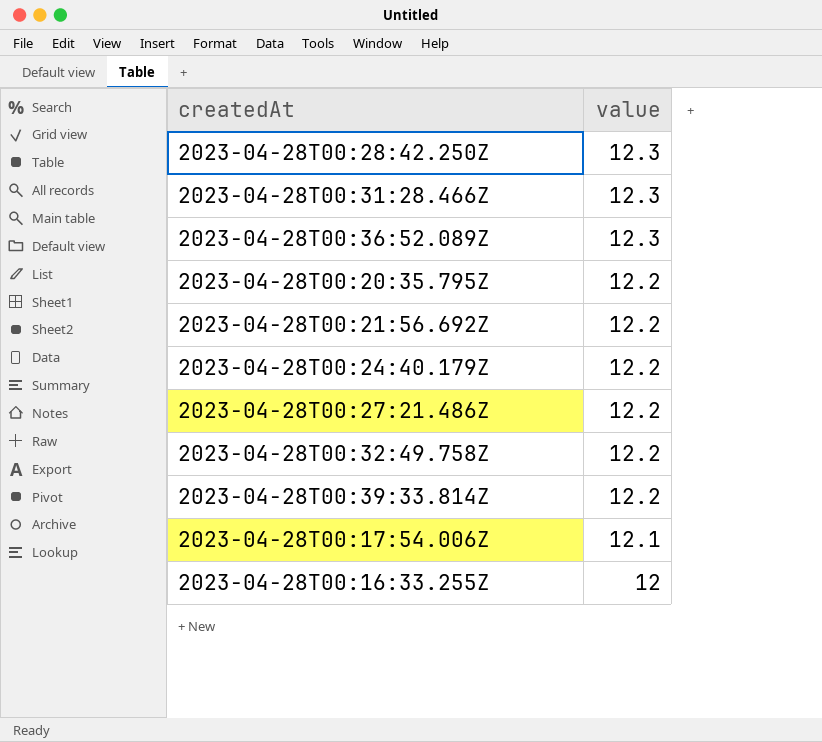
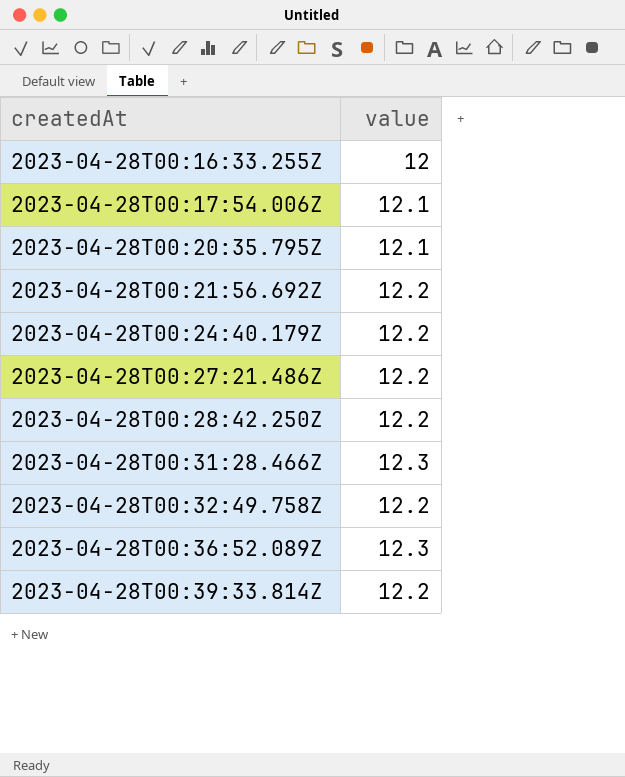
row order: value descending -> createdAt ascending
2023-04-28T00:20:35.795Z | value: 12.2 -> 12.1
2023-04-28T00:28:42.250Z | value: 12.3 -> 12.2

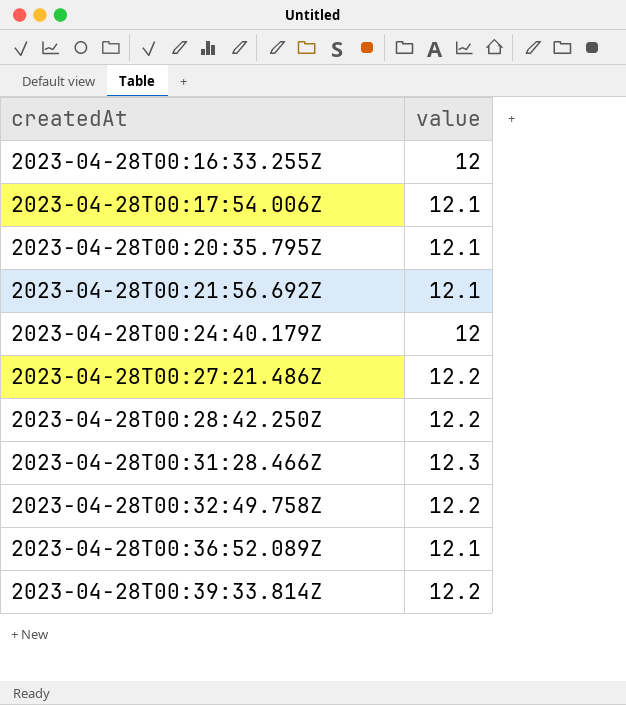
2023-04-28T00:21:56.692Z | value: 12.2 -> 12.1
2023-04-28T00:24:40.179Z | value: 12.2 -> 12
2023-04-28T00:36:52.089Z | value: 12.3 -> 12.1

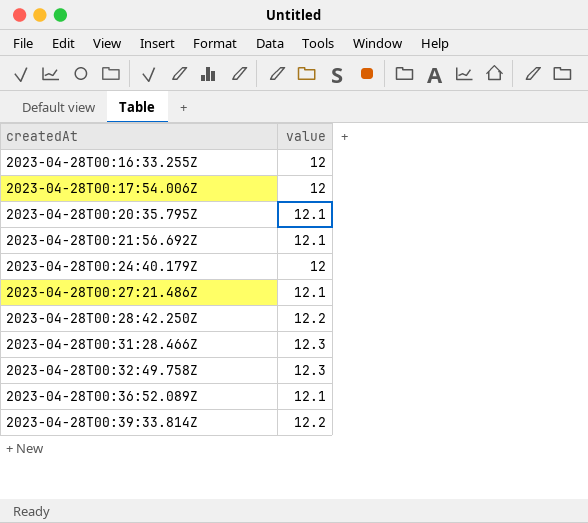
2023-04-28T00:17:54.006Z | value: 12.1 -> 12
2023-04-28T00:27:21.486Z | value: 12.2 -> 12.1
2023-04-28T00:32:49.758Z | value: 12.2 -> 12.3

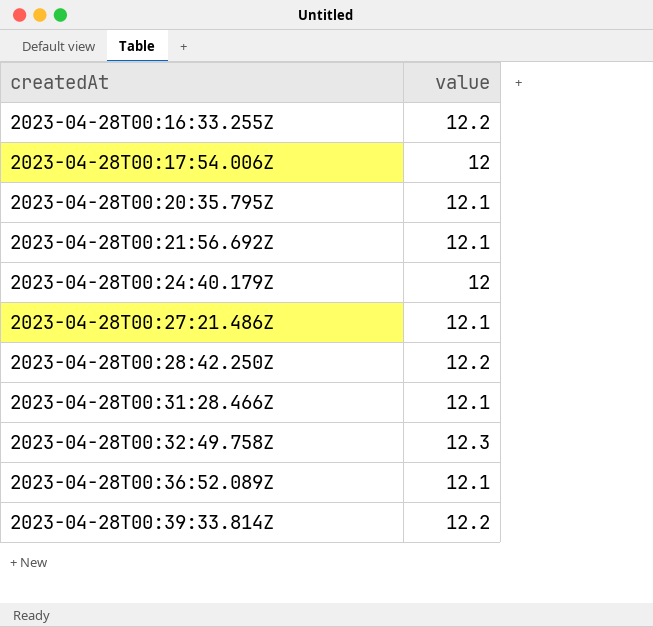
2023-04-28T00:16:33.255Z | value: 12 -> 12.2
2023-04-28T00:31:28.466Z | value: 12.3 -> 12.1

